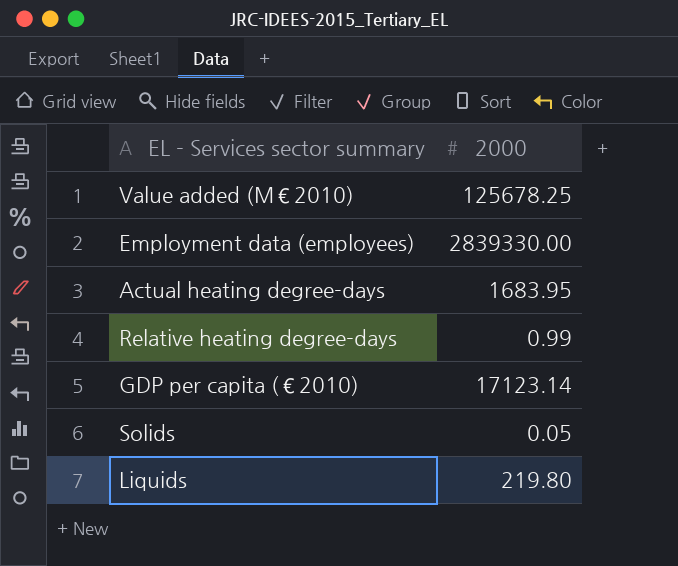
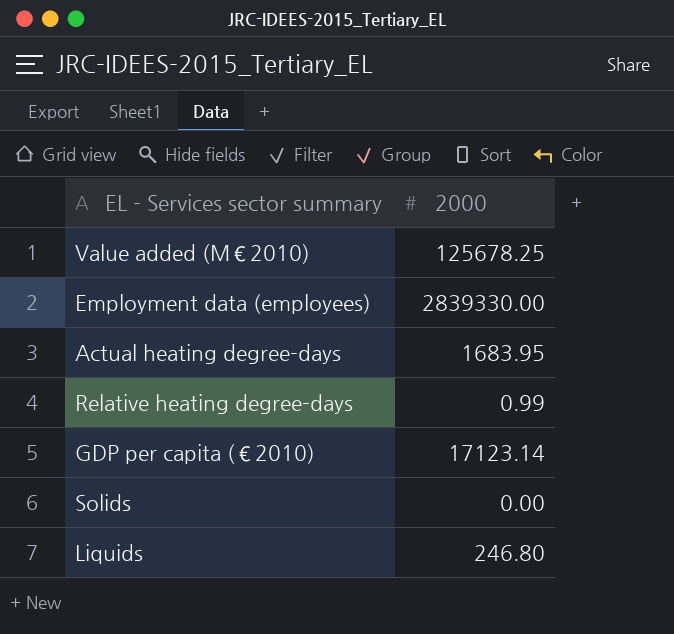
Solids | 2000: 0.05 -> 0.00
Liquids | 2000: 219.80 -> 246.80

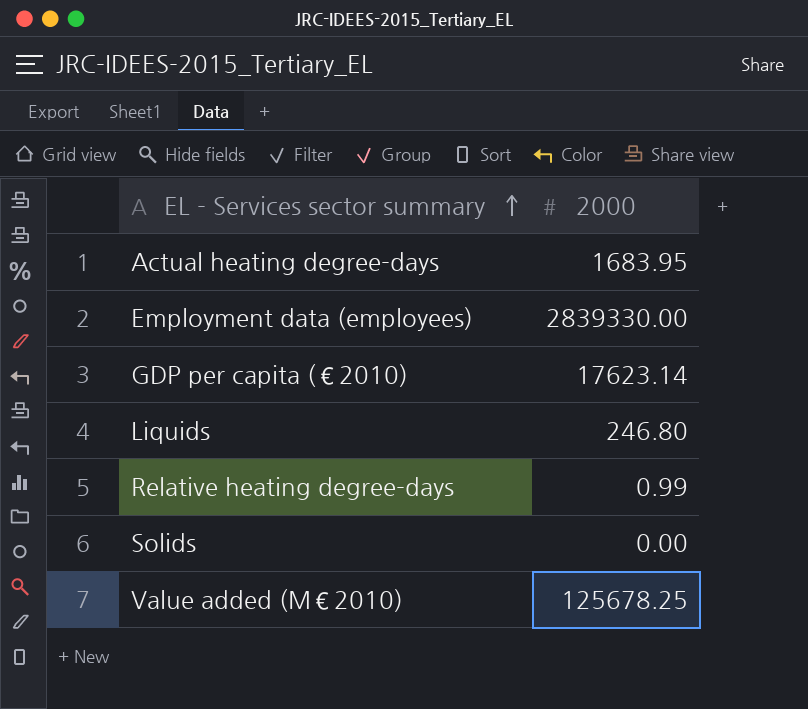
row order: none -> EL - Services sector summary ascending
GDP per capita (€2010) | 2000: 17123.14 -> 17623.14

